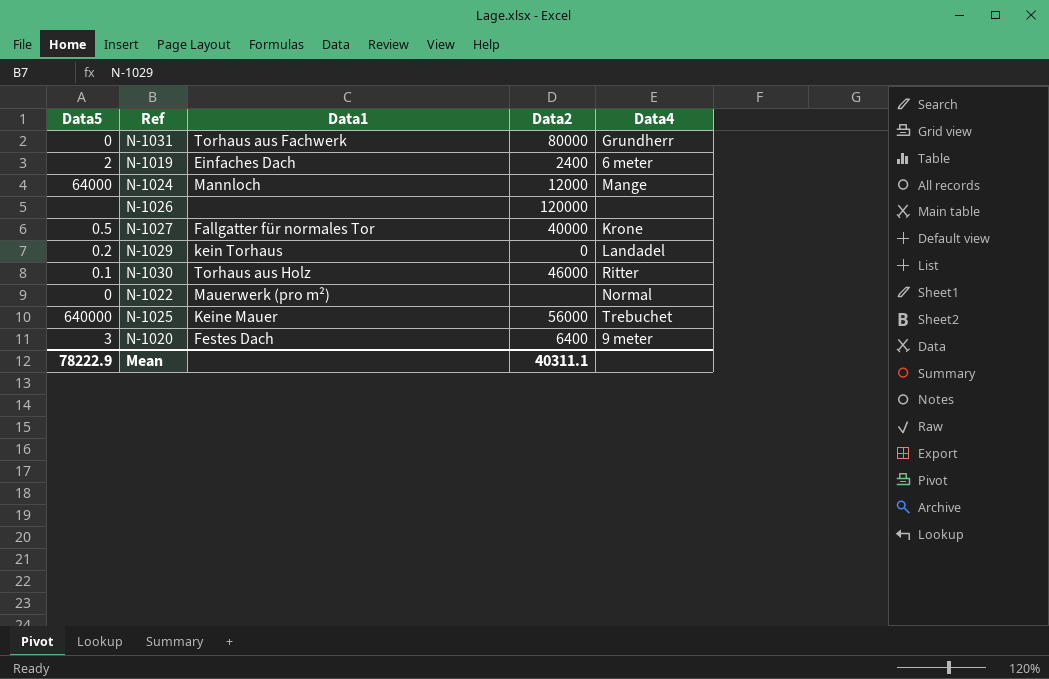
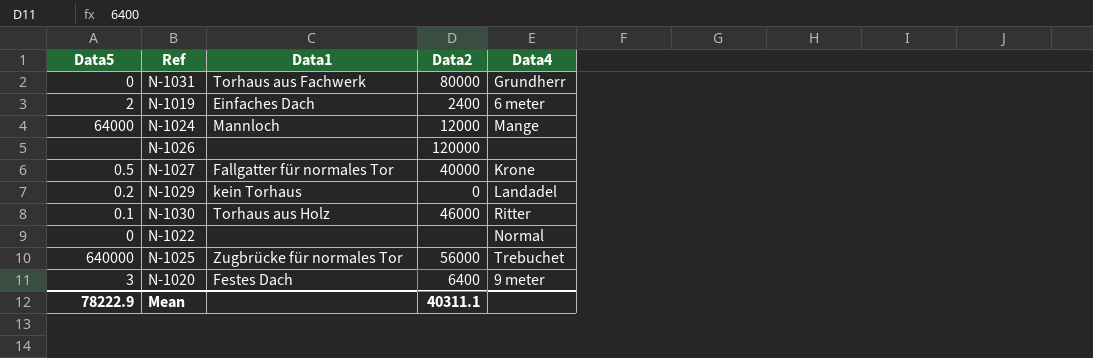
N-1022 | Data1: Mauerwerk (pro m²) -> none
N-1025 | Data1: Keine Mauer -> Zugbrücke für normales Tor

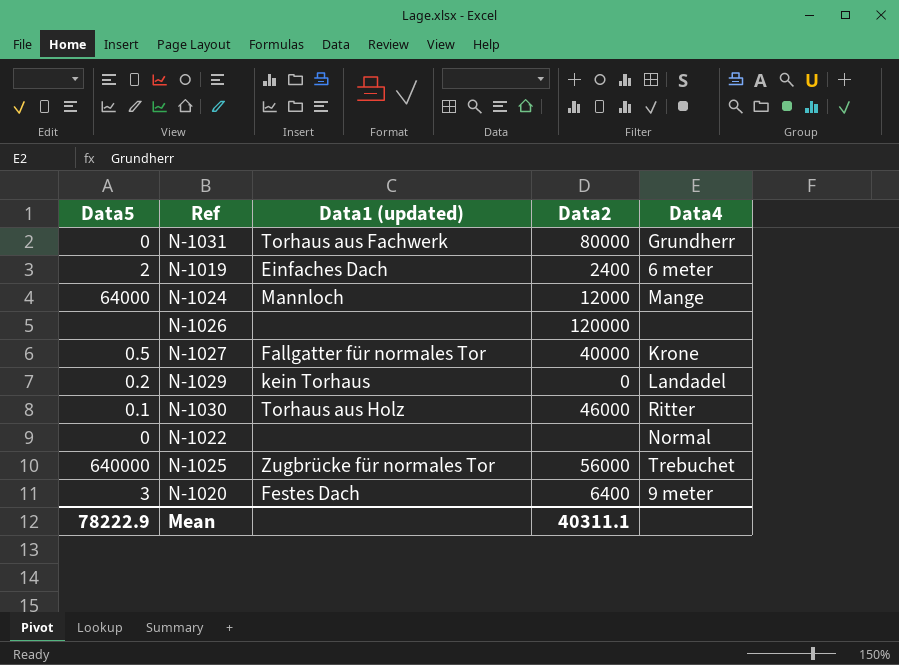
column name: Data1 -> Data1 (updated)

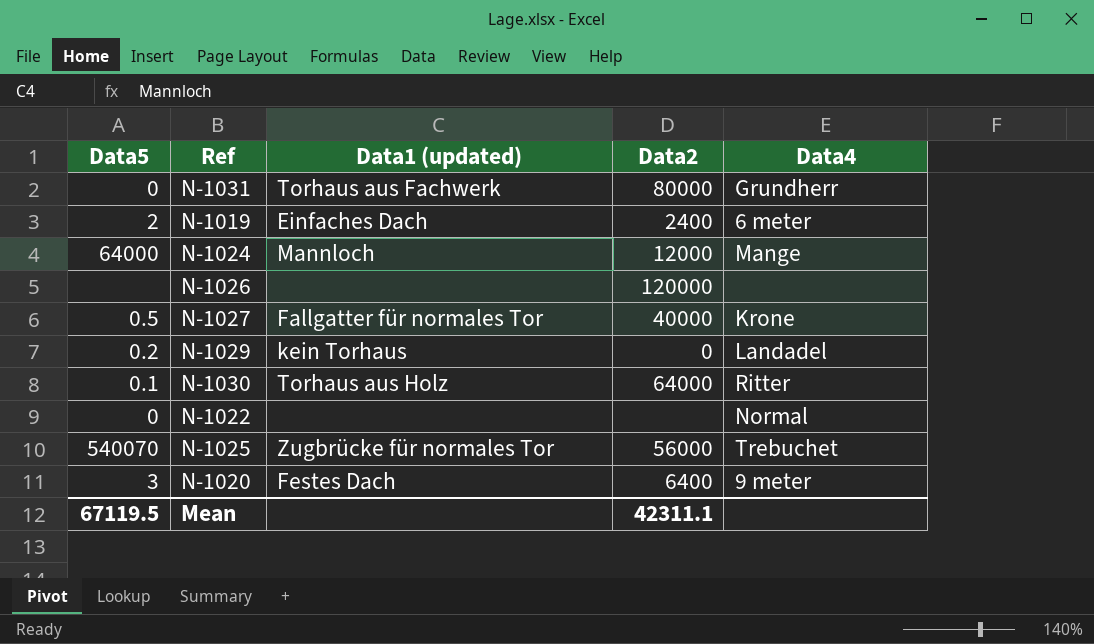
N-1030 | Data2: 46000 -> 64000
N-1025 | Data5: 640000 -> 540070
Mean | Data5: 78222.9 -> 67119.5
Mean | Data2: 40311.1 -> 42311.1

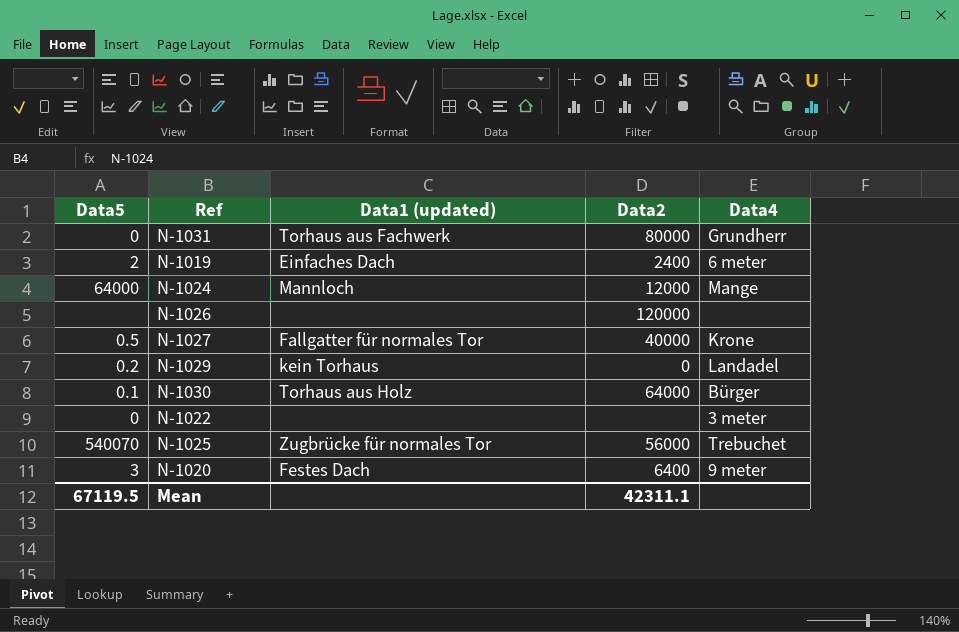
N-1030 | Data4: Ritter -> Bürger
N-1022 | Data4: Normal -> 3 meter

